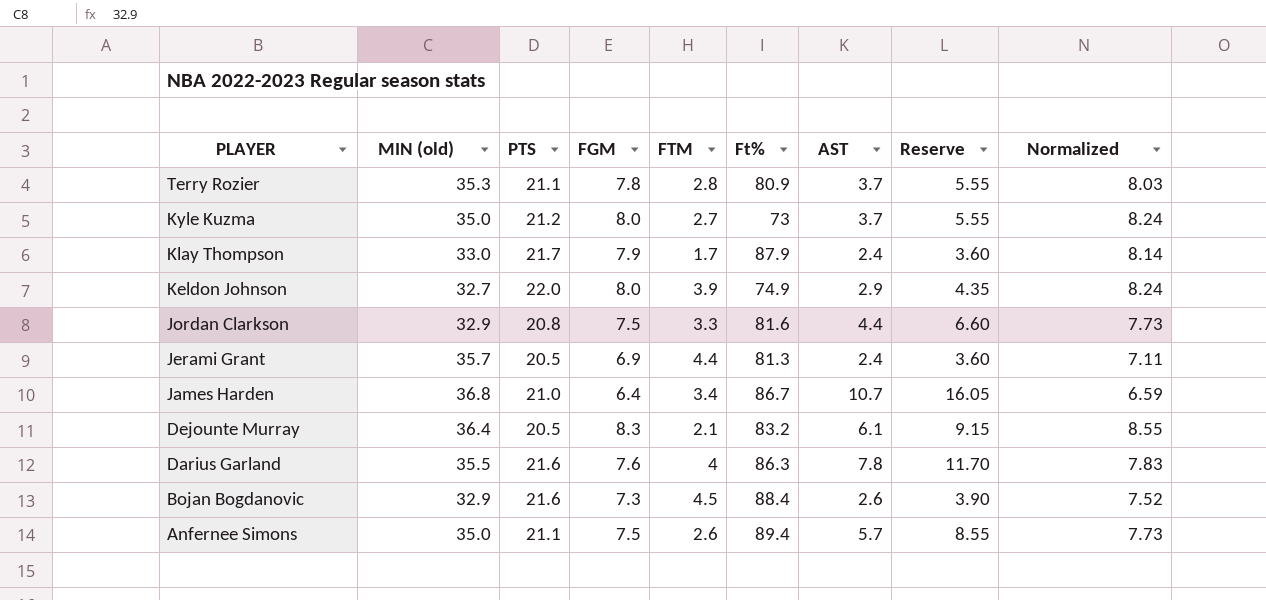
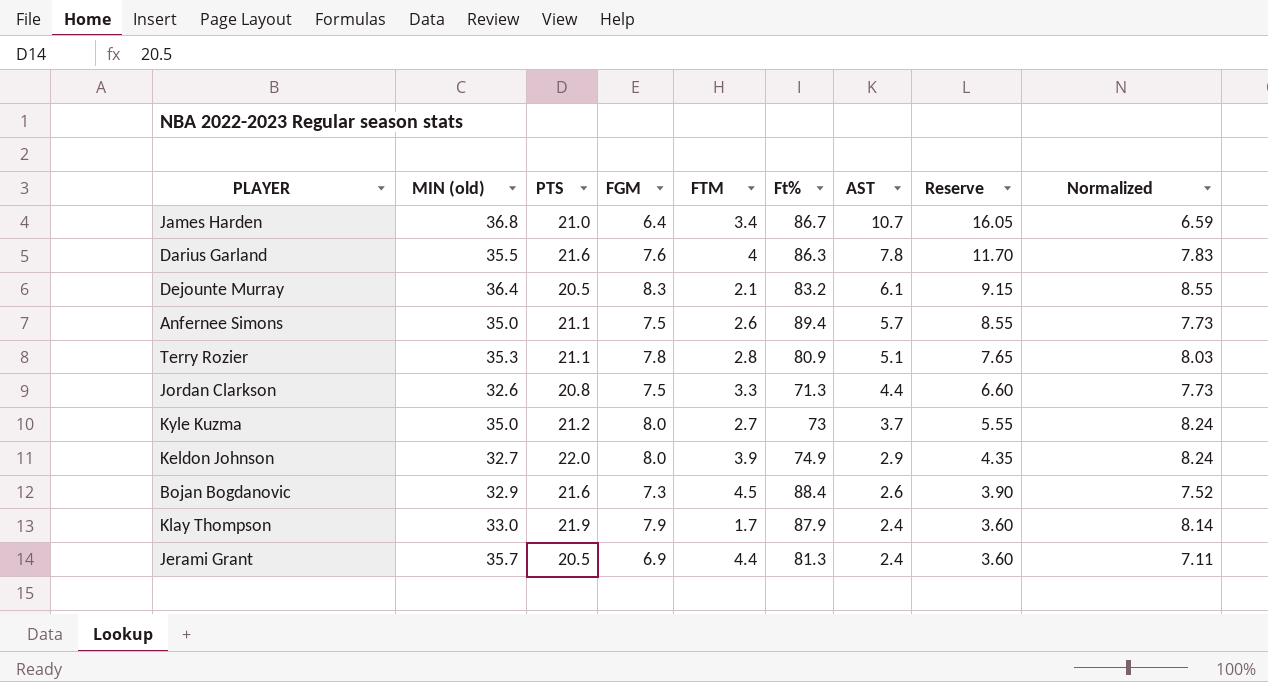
row order: PLAYER descending -> AST descending
Terry Rozier | AST: 3.7 -> 5.1
Terry Rozier | Reserve: 5.55 -> 7.65
Jordan Clarkson | MIN (old): 32.9 -> 32.6
Jordan Clarkson | Ft%: 81.6 -> 71.3
Klay Thompson | PTS: 21.7 -> 21.9

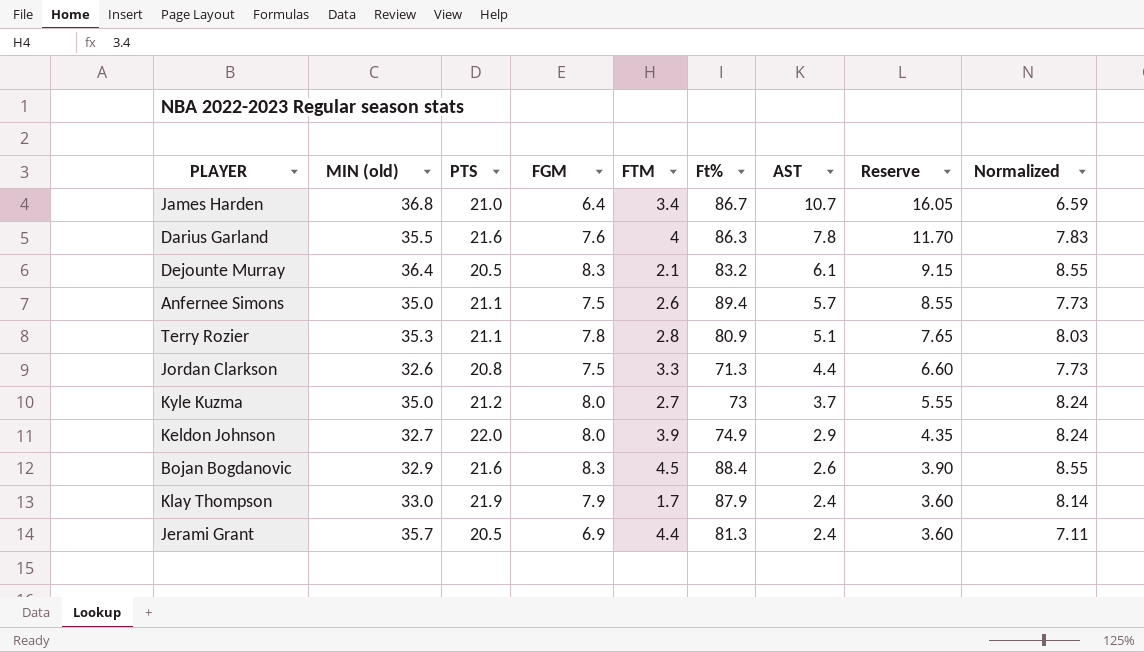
Bojan Bogdanovic | FGM: 7.3 -> 8.3
Bojan Bogdanovic | Normalized: 7.52 -> 8.55

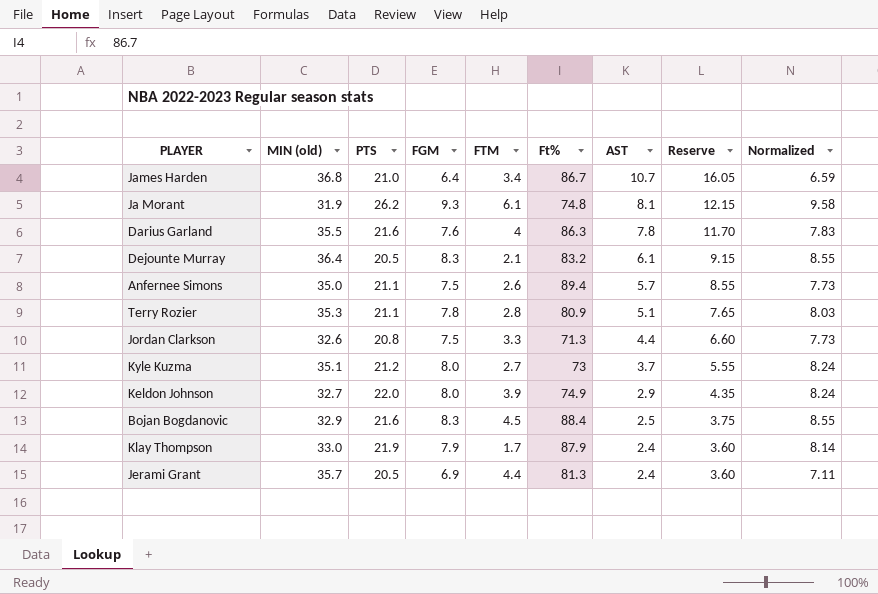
row Ja Morant: none -> 31.9 | 26.2 | 9.3 | 6.1 | 74.8 | 8.1 | 12.15 | 9.58
Kyle Kuzma | MIN (old): 35.0 -> 35.1
Bojan Bogdanovic | AST: 2.6 -> 2.5
Bojan Bogdanovic | Reserve: 3.90 -> 3.75

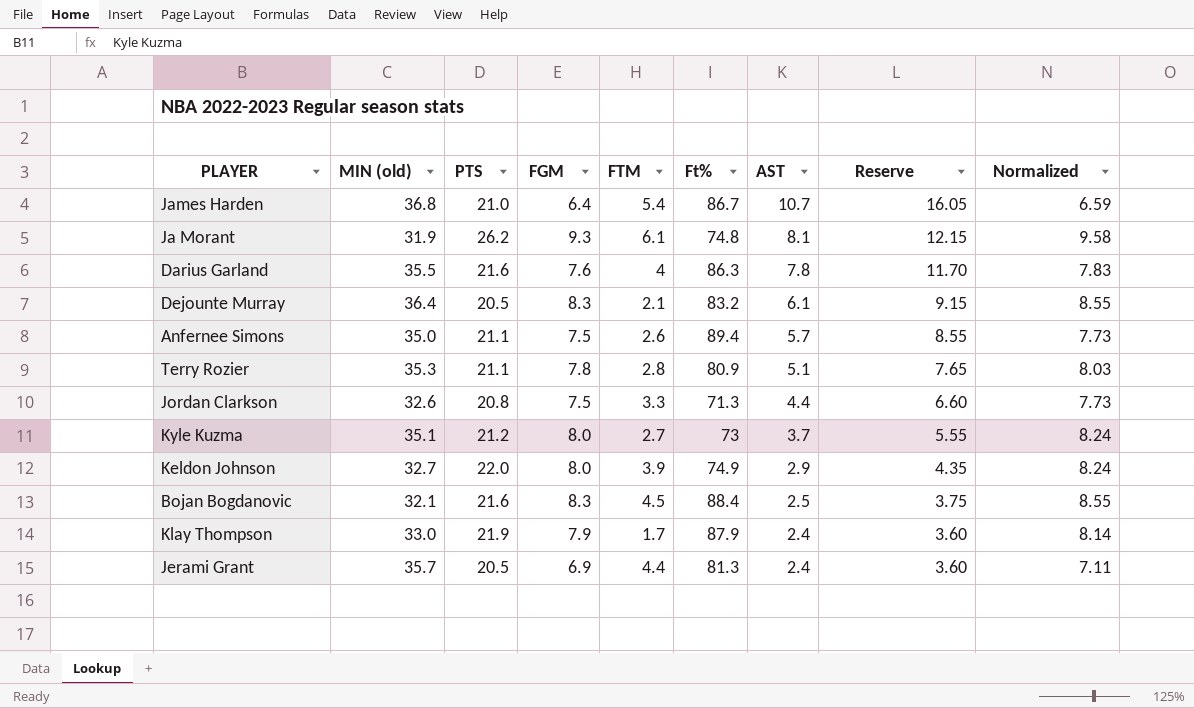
James Harden | FTM: 3.4 -> 5.4
Bojan Bogdanovic | MIN (old): 32.9 -> 32.1

